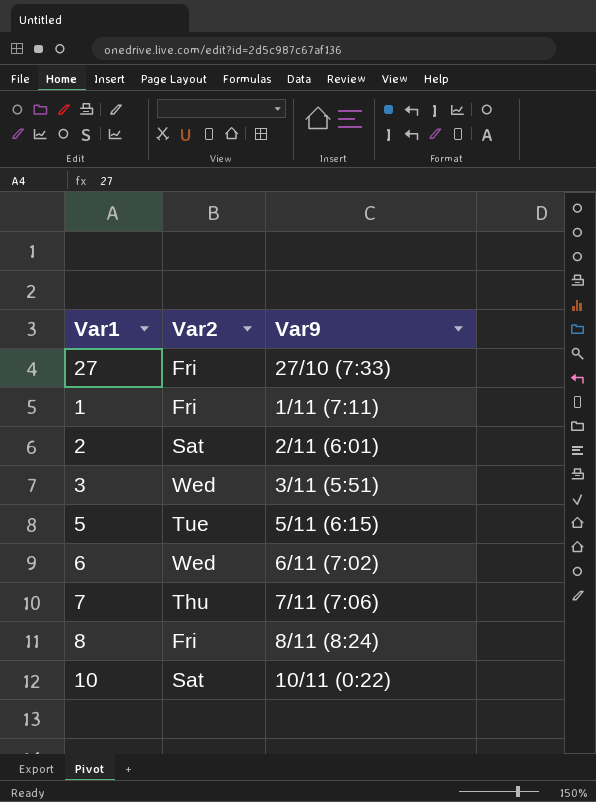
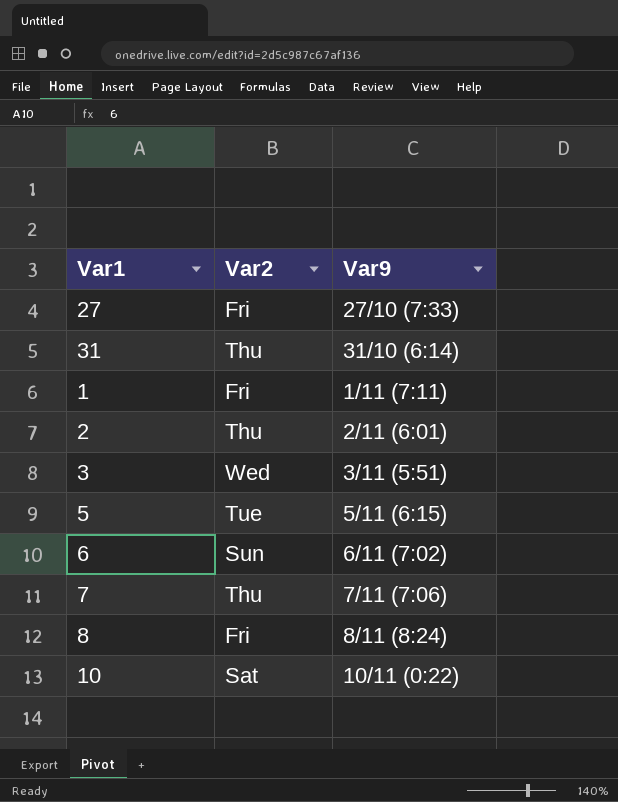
row 31: none -> Thu | 31/10 (6:14)
2 | Var2: Sat -> Thu
6 | Var2: Wed -> Sun

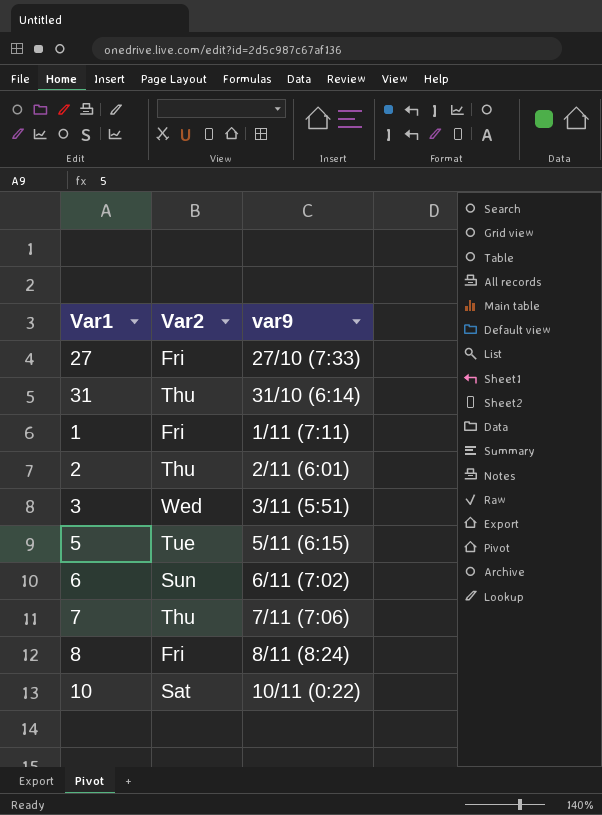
column name: Var9 -> var9

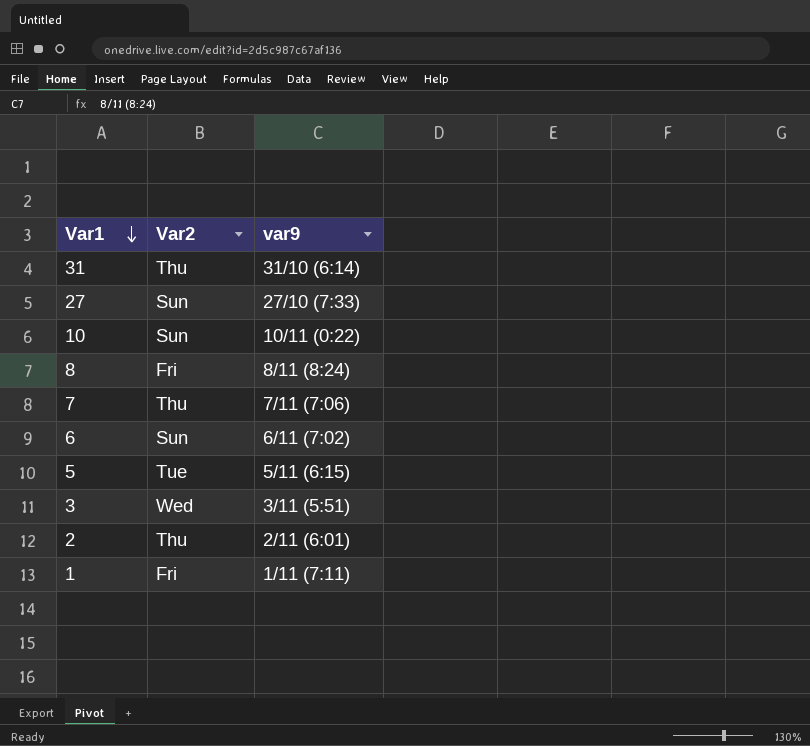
row order: none -> Var1 descending
27 | Var2: Fri -> Sun
10 | Var2: Sat -> Sun

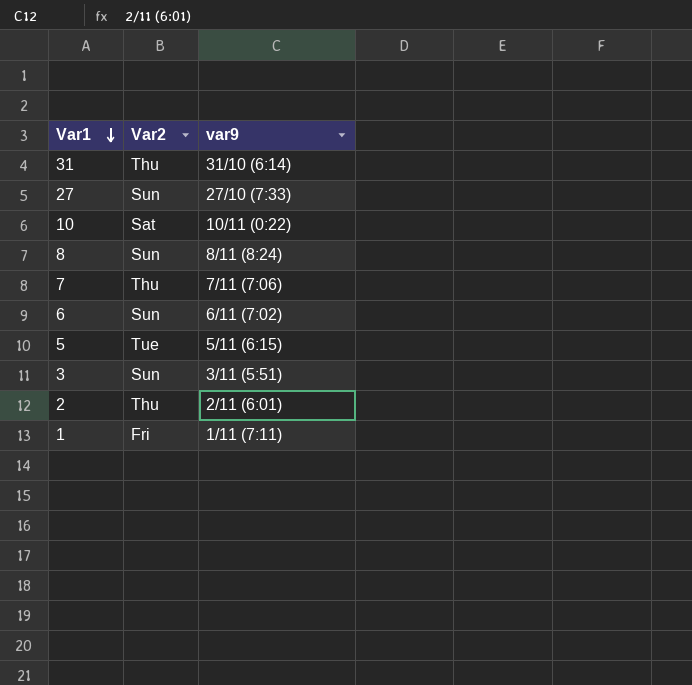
10 | Var2: Sun -> Sat
8 | Var2: Fri -> Sun
3 | Var2: Wed -> Sun

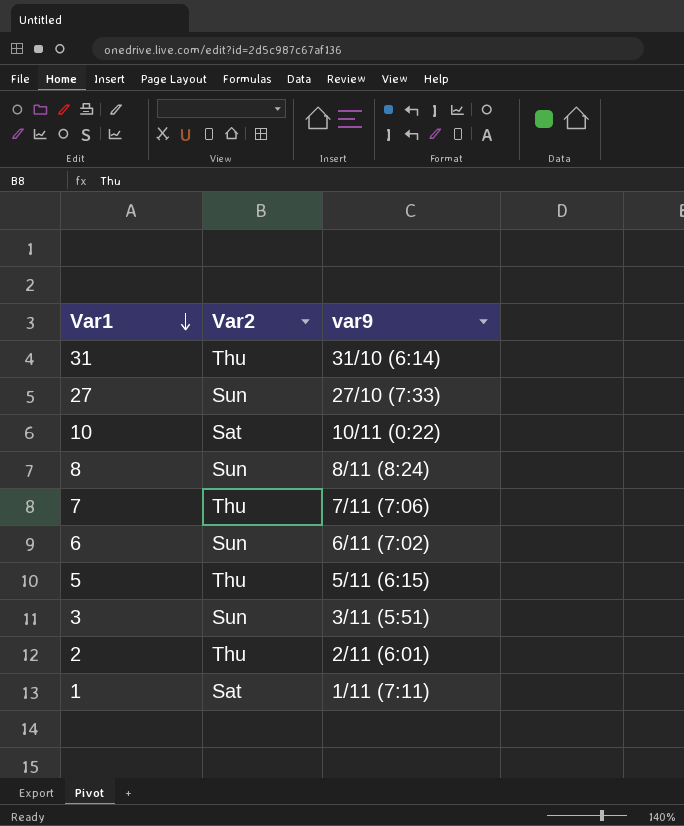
5 | Var2: Tue -> Thu
1 | Var2: Fri -> Sat

